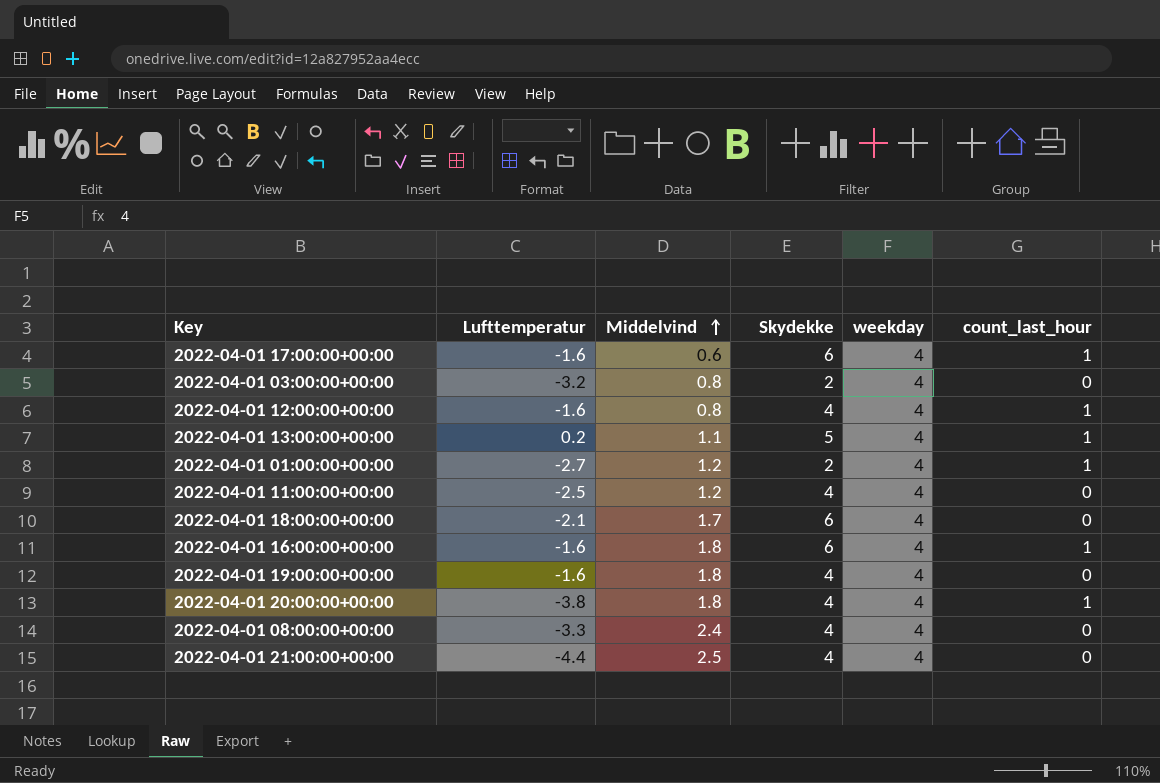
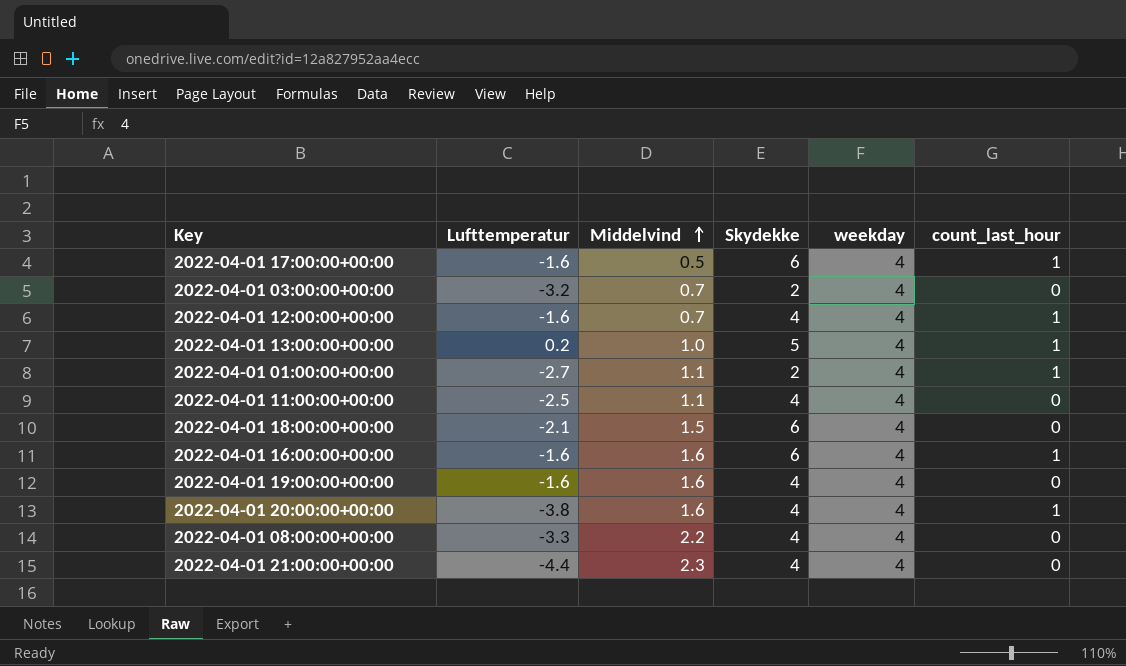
2022-04-01 17:00:00+00:00 | Middelvind: 0.6 -> 0.5
2022-04-01 03:00:00+00:00 | Middelvind: 0.8 -> 0.7
2022-04-01 12:00:00+00:00 | Middelvind: 0.8 -> 0.7
2022-04-01 13:00:00+00:00 | Middelvind: 1.1 -> 1.0
2022-04-01 01:00:00+00:00 | Middelvind: 1.2 -> 1.1
2022-04-01 11:00:00+00:00 | Middelvind: 1.2 -> 1.1
2022-04-01 18:00:00+00:00 | Middelvind: 1.7 -> 1.5
2022-04-01 16:00:00+00:00 | Middelvind: 1.8 -> 1.6
2022-04-01 19:00:00+00:00 | Middelvind: 1.8 -> 1.6
2022-04-01 20:00:00+00:00 | Middelvind: 1.8 -> 1.6
2022-04-01 08:00:00+00:00 | Middelvind: 2.4 -> 2.2
2022-04-01 21:00:00+00:00 | Middelvind: 2.5 -> 2.3

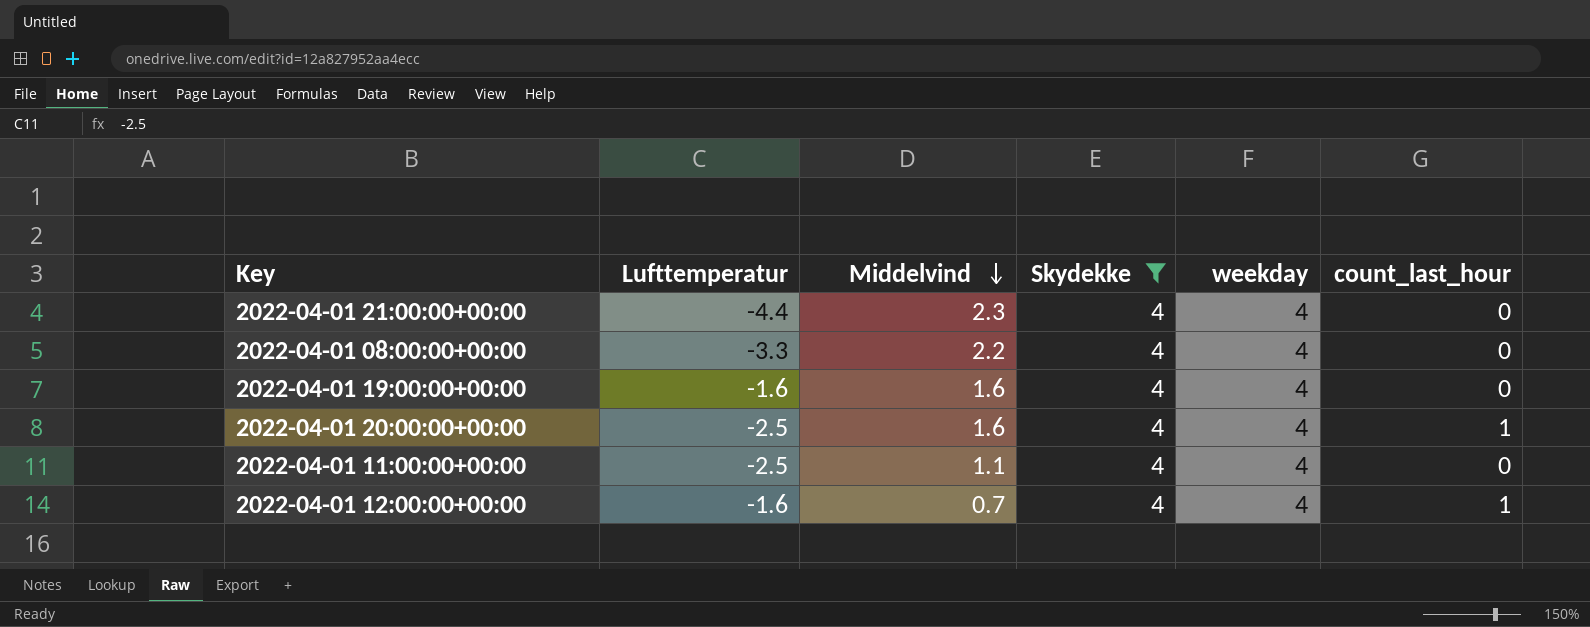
filter: none -> Skydekke = 4
row order: Middelvind ascending -> Middelvind descending
2022-04-01 20:00:00+00:00 | Lufttemperatur: -3.8 -> -2.5

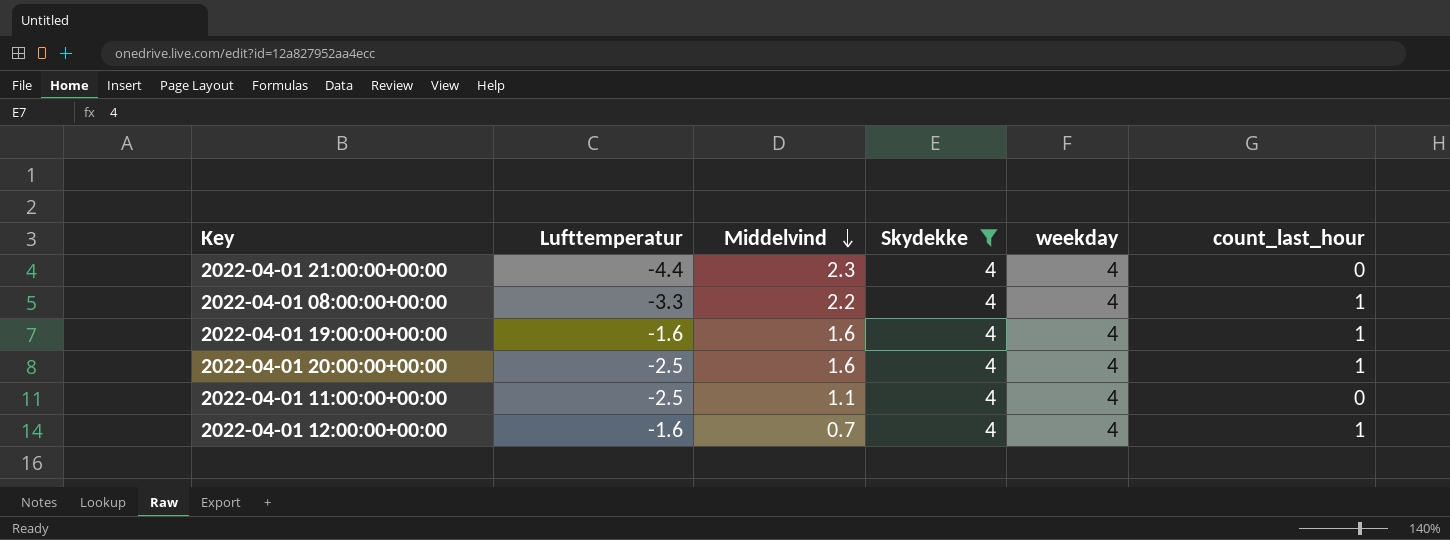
2022-04-01 08:00:00+00:00 | count_last_hour: 0 -> 1
2022-04-01 19:00:00+00:00 | count_last_hour: 0 -> 1

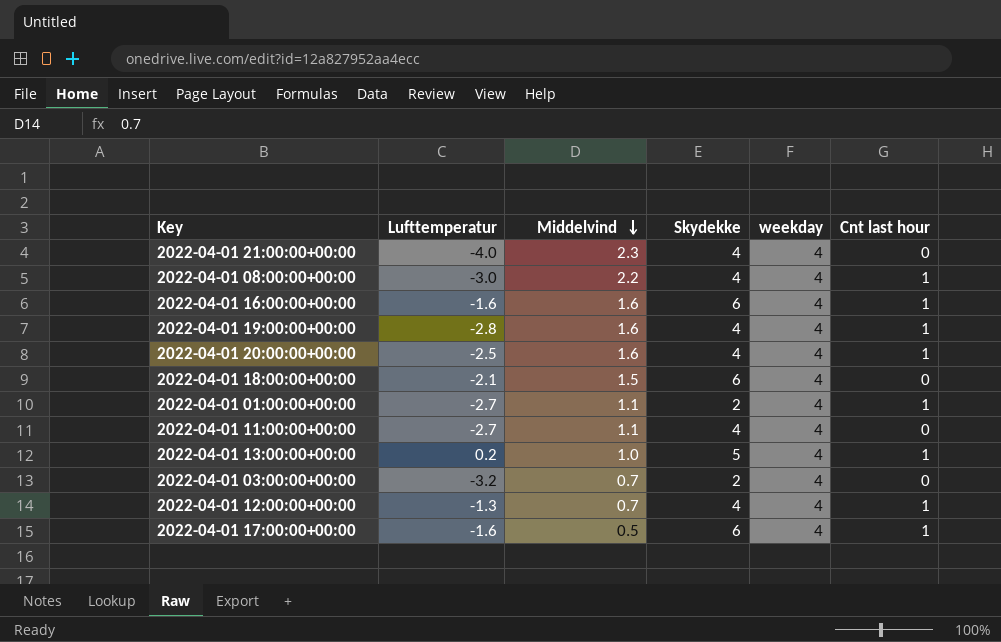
filter: Skydekke = 4 -> none
column name: count_last_hour -> Cnt last hour
2022-04-01 21:00:00+00:00 | Lufttemperatur: -4.4 -> -4.0
2022-04-01 08:00:00+00:00 | Lufttemperatur: -3.3 -> -3.0
2022-04-01 19:00:00+00:00 | Lufttemperatur: -1.6 -> -2.8
2022-04-01 11:00:00+00:00 | Lufttemperatur: -2.5 -> -2.7
2022-04-01 12:00:00+00:00 | Lufttemperatur: -1.6 -> -1.3

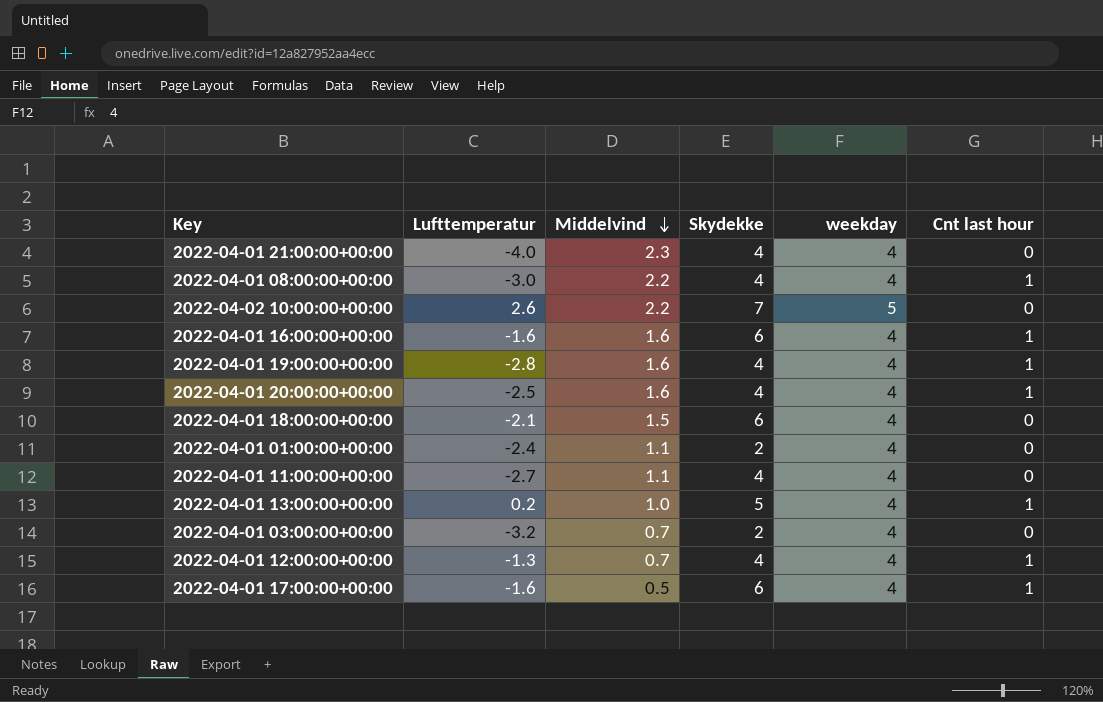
row 2022-04-02 10:00:00+00:00: none -> 2.6 | 2.2 | 7 | 5 | 0
2022-04-01 01:00:00+00:00 | Lufttemperatur: -2.7 -> -2.4
2022-04-01 01:00:00+00:00 | Cnt last hour: 1 -> 0

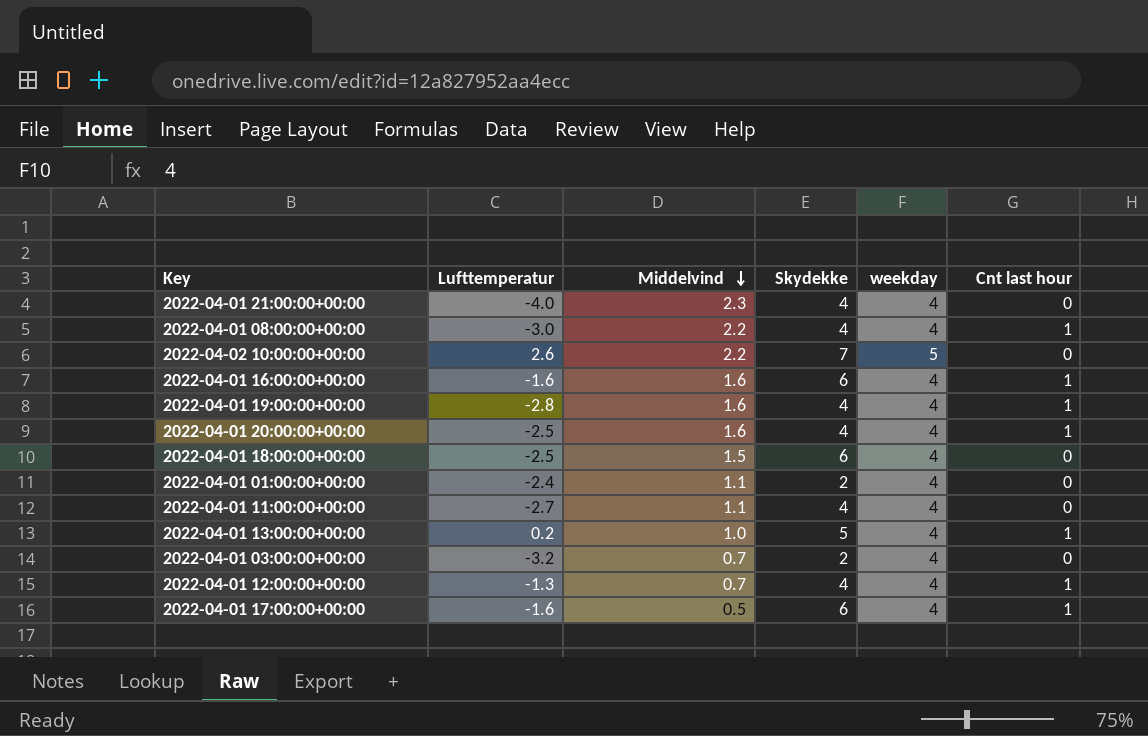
2022-04-01 18:00:00+00:00 | Lufttemperatur: -2.1 -> -2.5

